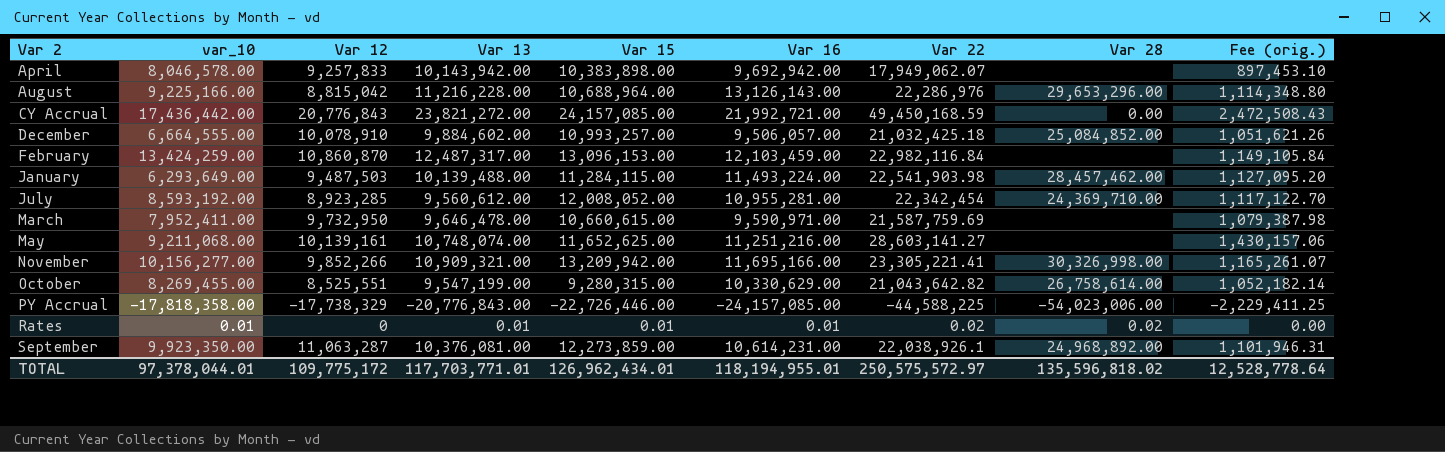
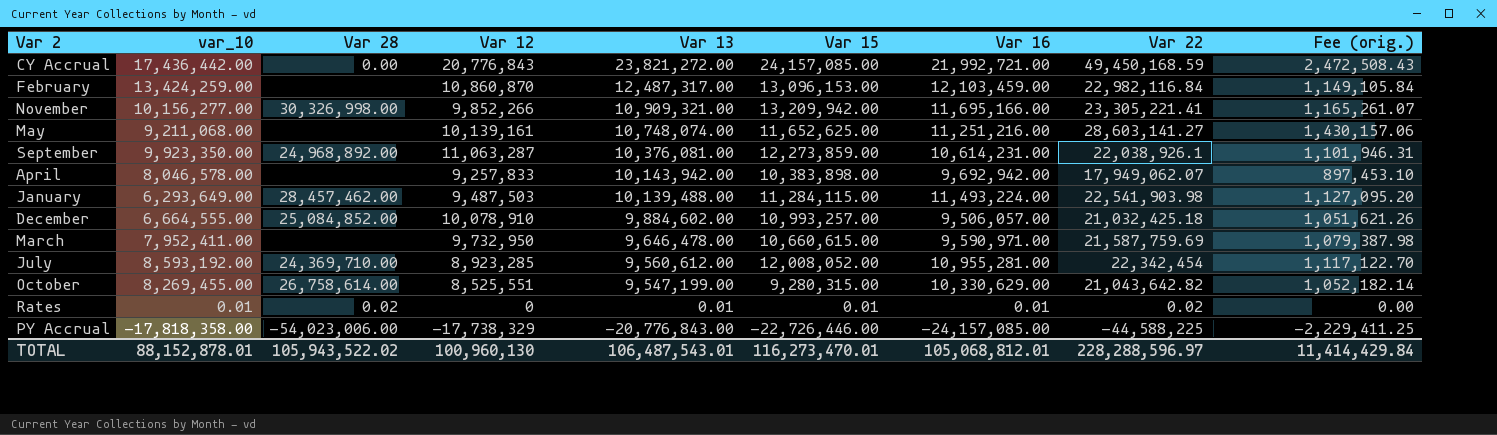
row order: Var 2 ascending -> Var 13 descending
column Var 28 | position: 8 -> 3
row August: 9,225,166.00 | 8,815,042 | 11,216,228.00 | 10,688,964.00 | 13,126,143.00 | 22,286,976 | 29,653,296.00 | 1,114,348.80 -> none
TOTAL | var_10: 97,378,044.01 -> 88,152,878.01
TOTAL | Var 28: 135,596,818.02 -> 105,943,522.02
TOTAL | Var 12: 109,775,172 -> 100,960,130
TOTAL | Var 13: 117,703,771.01 -> 106,487,543.01
TOTAL | Var 15: 126,962,434.01 -> 116,273,470.01
TOTAL | Var 16: 118,194,955.01 -> 105,068,812.01
TOTAL | Var 22: 250,575,572.97 -> 228,288,596.97
TOTAL | Fee (orig.): 12,528,778.64 -> 11,414,429.84

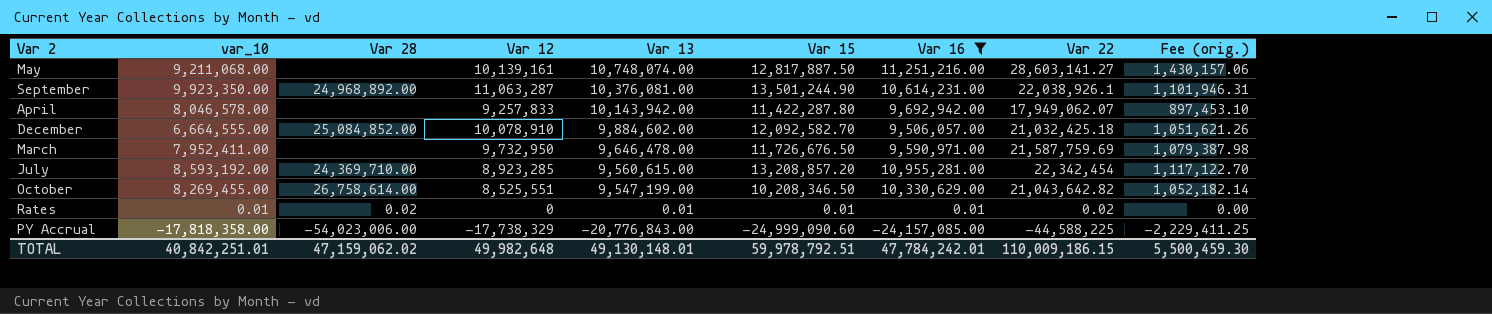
filter: none -> Var 16 <= 11,251,216.00
May | Var 15: 11,652,625.00 -> 12,817,887.50
September | Var 15: 12,273,859.00 -> 13,501,244.90
April | Var 15: 10,383,898.00 -> 11,422,287.80
December | Var 15: 10,993,257.00 -> 12,092,582.70
March | Var 15: 10,660,615.00 -> 11,726,676.50
July | Var 13: 9,560,612.00 -> 9,560,615.00
July | Var 15: 12,008,052.00 -> 13,208,857.20
October | Var 15: 9,280,315.00 -> 10,208,346.50
PY Accrual | Var 15: -22,726,446.00 -> -24,999,090.60
TOTAL | var_10: 88,152,878.01 -> 40,842,251.01
TOTAL | Var 28: 105,943,522.02 -> 47,159,062.02
TOTAL | Var 12: 100,960,130 -> 49,982,648
TOTAL | Var 13: 106,487,543.01 -> 49,130,148.01
TOTAL | Var 15: 116,273,470.01 -> 59,978,792.51
TOTAL | Var 16: 105,068,812.01 -> 47,784,242.01
TOTAL | Var 22: 228,288,596.97 -> 110,009,186.15
TOTAL | Fee (orig.): 11,414,429.84 -> 5,500,459.30

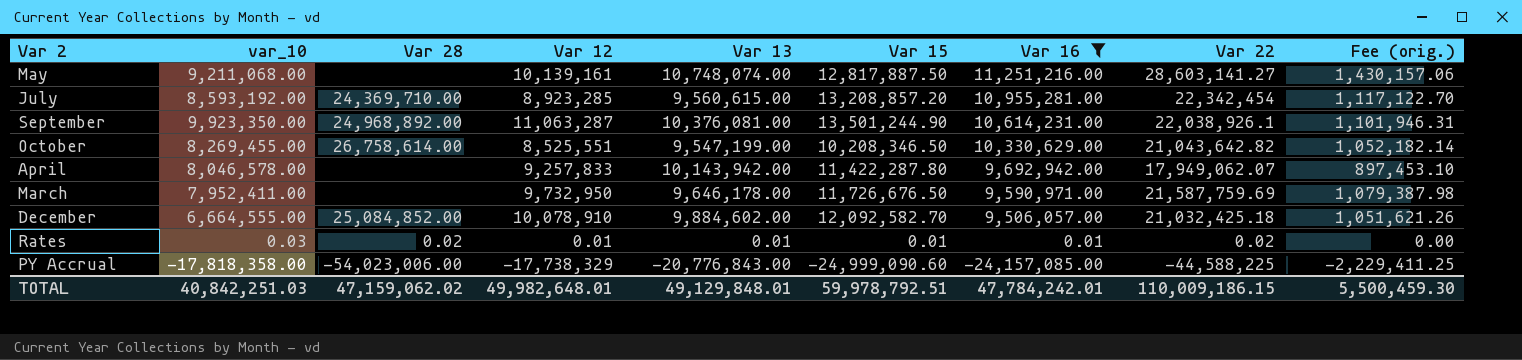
row order: Var 13 descending -> Var 16 descending
March | Var 13: 9,646,478.00 -> 9,646,178.00
Rates | var_10: 0.01 -> 0.03
Rates | Var 12: 0 -> 0.01
TOTAL | var_10: 40,842,251.01 -> 40,842,251.03
TOTAL | Var 12: 49,982,648 -> 49,982,648.01
TOTAL | Var 13: 49,130,148.01 -> 49,129,848.01

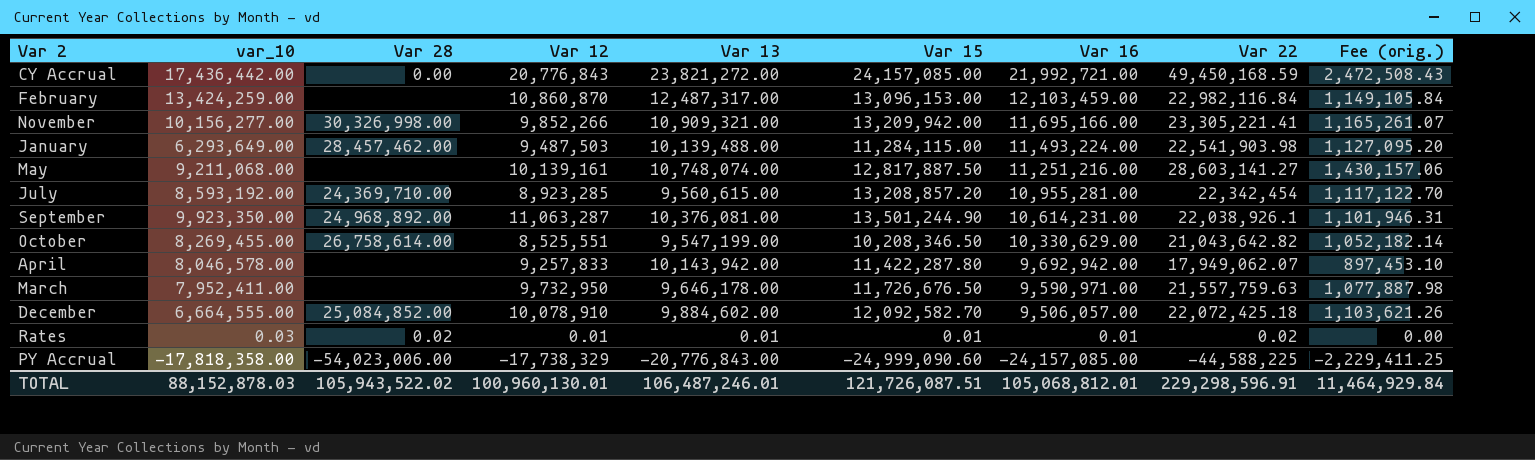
filter: Var 16 <= 11,251,216.00 -> none
March | Var 22: 21,587,759.69 -> 21,557,759.63
March | Fee (orig.): 1,079,387.98 -> 1,077,887.98
December | Var 22: 21,032,425.18 -> 22,072,425.18
December | Fee (orig.): 1,051,621.26 -> 1,103,621.26
TOTAL | var_10: 40,842,251.03 -> 88,152,878.03
TOTAL | Var 28: 47,159,062.02 -> 105,943,522.02
TOTAL | Var 12: 49,982,648.01 -> 100,960,130.01
TOTAL | Var 13: 49,129,848.01 -> 106,487,246.01
TOTAL | Var 15: 59,978,792.51 -> 121,726,087.51
TOTAL | Var 16: 47,784,242.01 -> 105,068,812.01
TOTAL | Var 22: 110,009,186.15 -> 229,298,596.91
TOTAL | Fee (orig.): 5,500,459.30 -> 11,464,929.84

